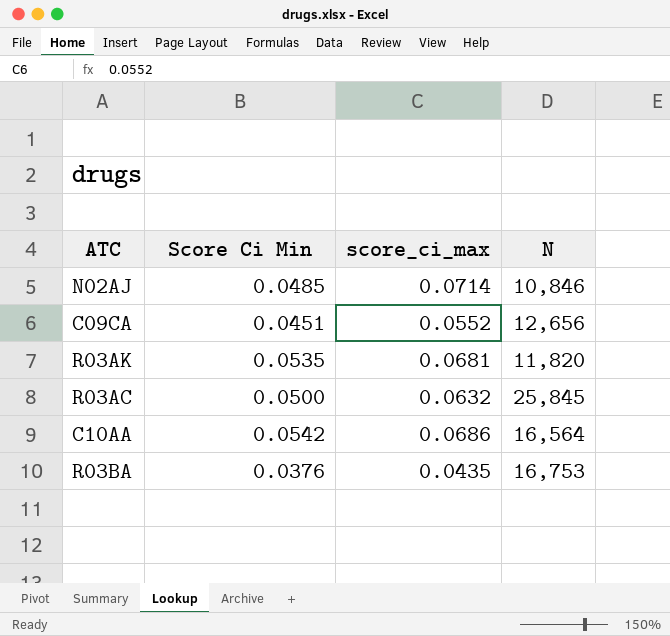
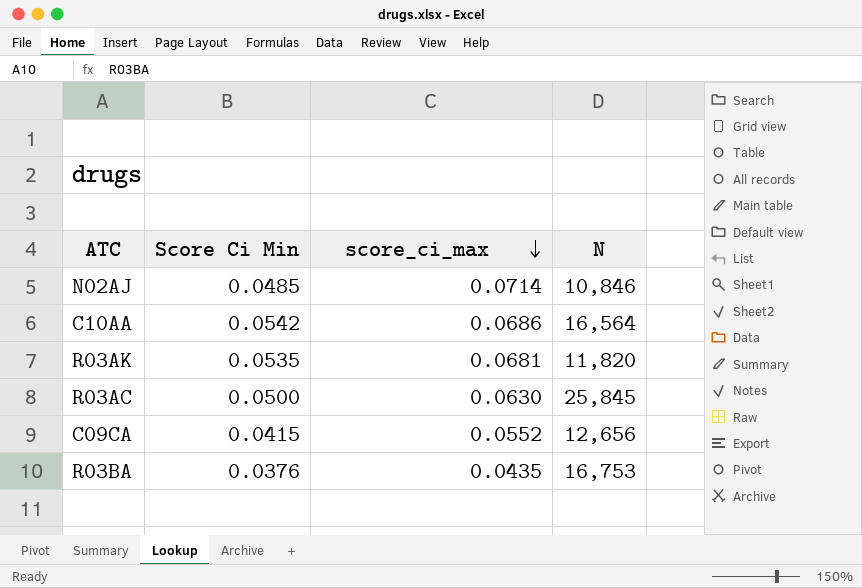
row order: none -> score_ci_max descending
R03AC | score_ci_max: 0.0632 -> 0.0630
C09CA | Score Ci Min: 0.0451 -> 0.0415

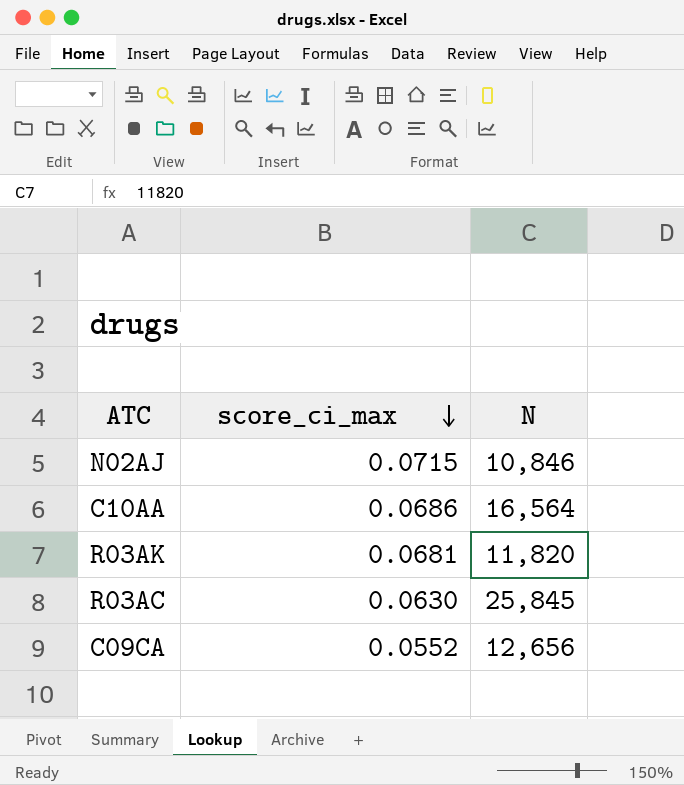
column Score Ci Min | position: 2 -> none
row R03BA: 0.0376 | 0.0435 | 16,753 -> none
N02AJ | score_ci_max: 0.0714 -> 0.0715

